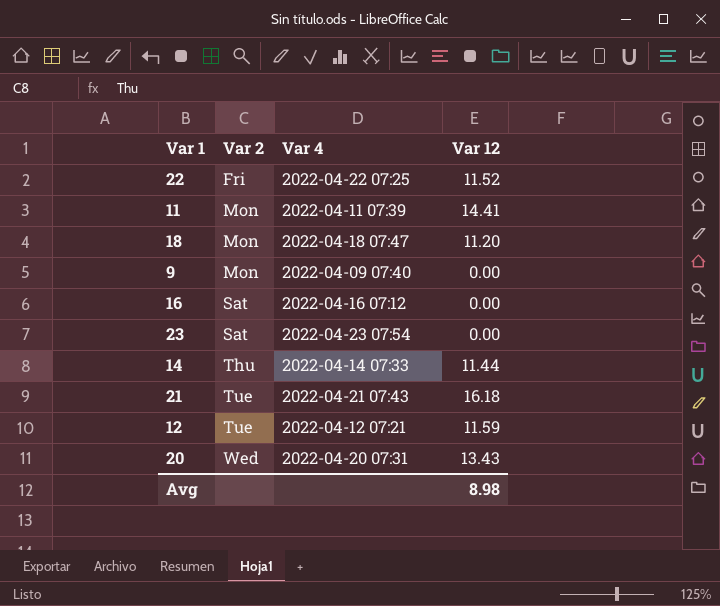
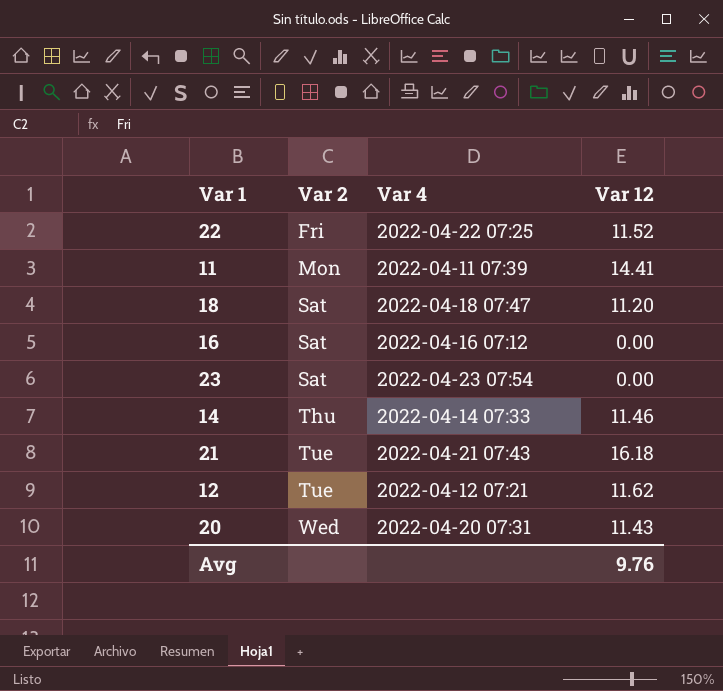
row 9: Mon | 2022-04-09 07:40 | 0.00 -> none
18 | Var 2: Mon -> Sat
14 | Var 12: 11.44 -> 11.46
12 | Var 12: 11.59 -> 11.62
20 | Var 12: 13.43 -> 11.43
Avg | Var 12: 8.98 -> 9.76

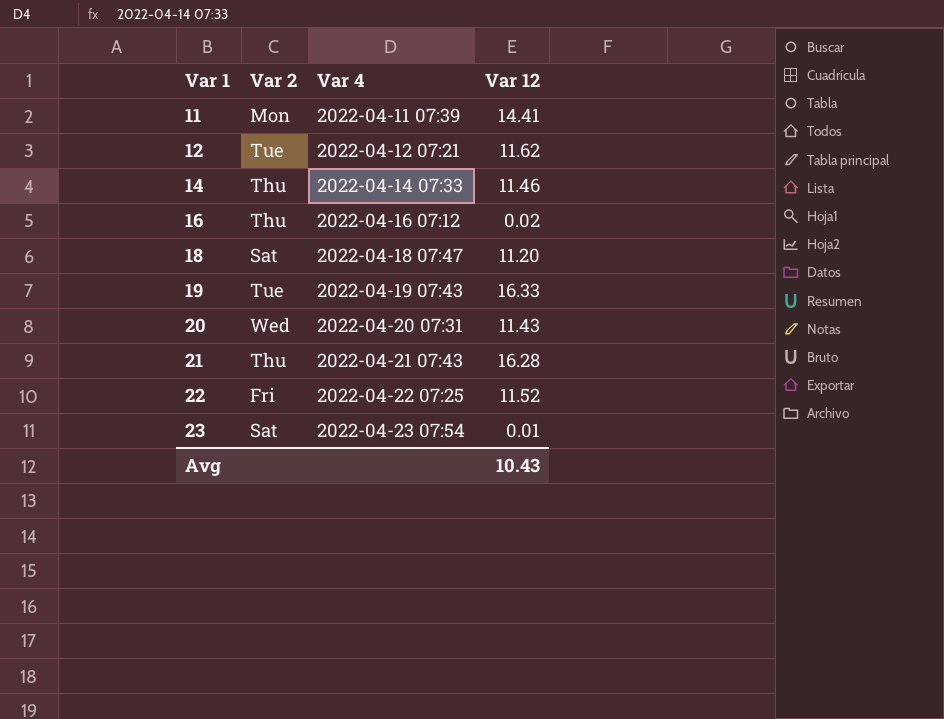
row order: Var 2 ascending -> Var 1 ascending
16 | Var 2: Sat -> Thu
16 | Var 12: 0.00 -> 0.02
row 19: none -> Tue | 2022-04-19 07:43 | 16.33
21 | Var 2: Tue -> Thu
21 | Var 12: 16.18 -> 16.28
23 | Var 12: 0.00 -> 0.01
Avg | Var 12: 9.76 -> 10.43

